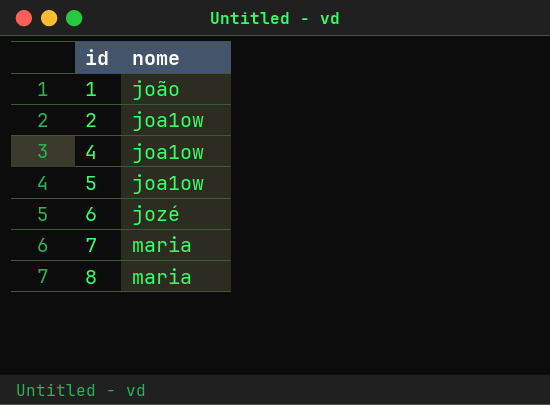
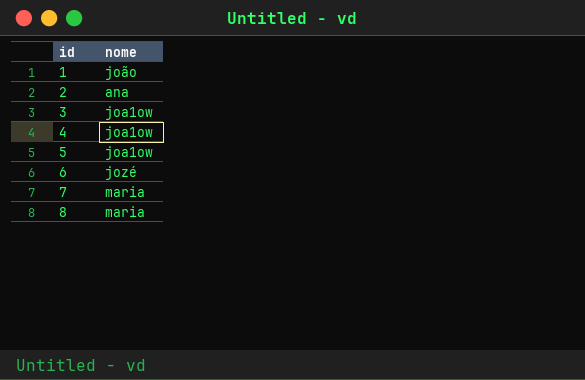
2 | nome: joa1ow -> ana
row 3: none -> joa1ow

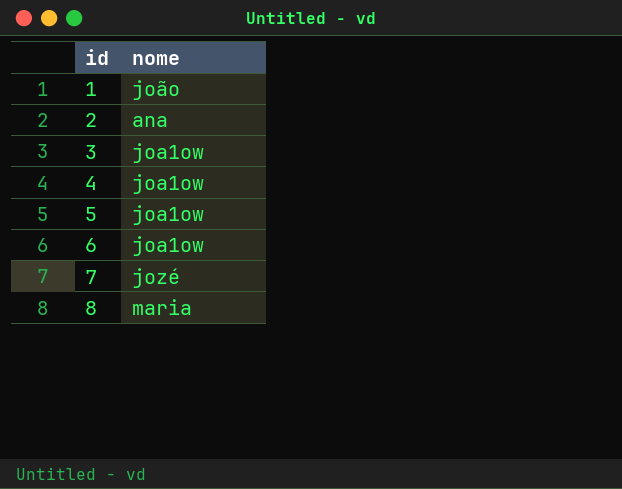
6 | nome: jozé -> joa1ow
7 | nome: maria -> jozé

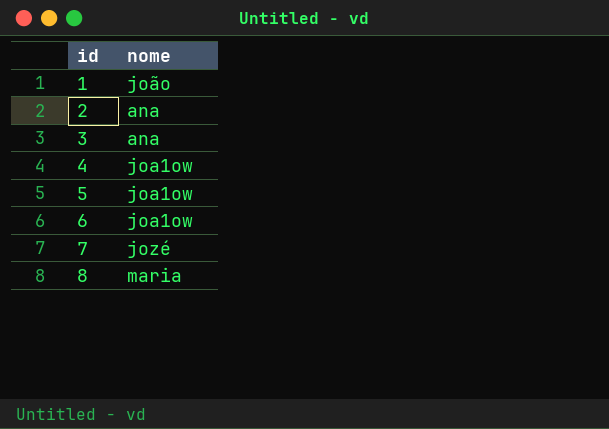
3 | nome: joa1ow -> ana

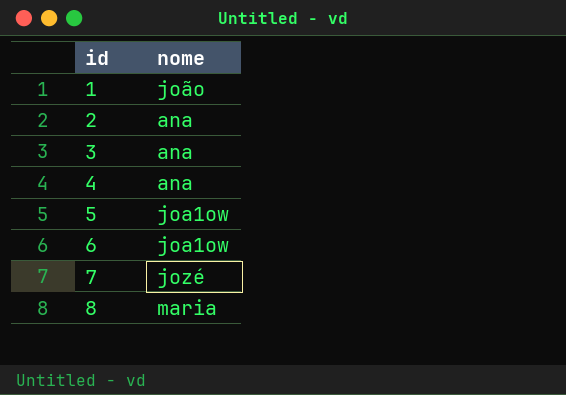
4 | nome: joa1ow -> ana

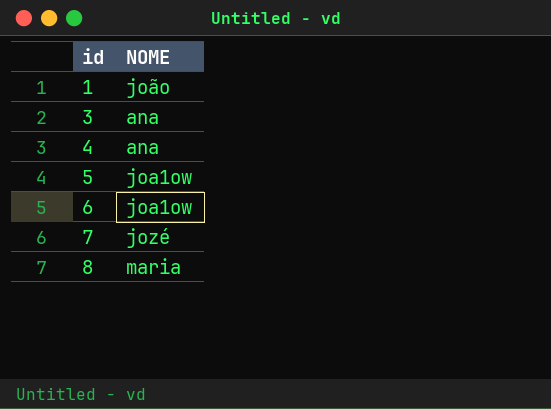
column name: nome -> NOME
row 2: ana -> none

